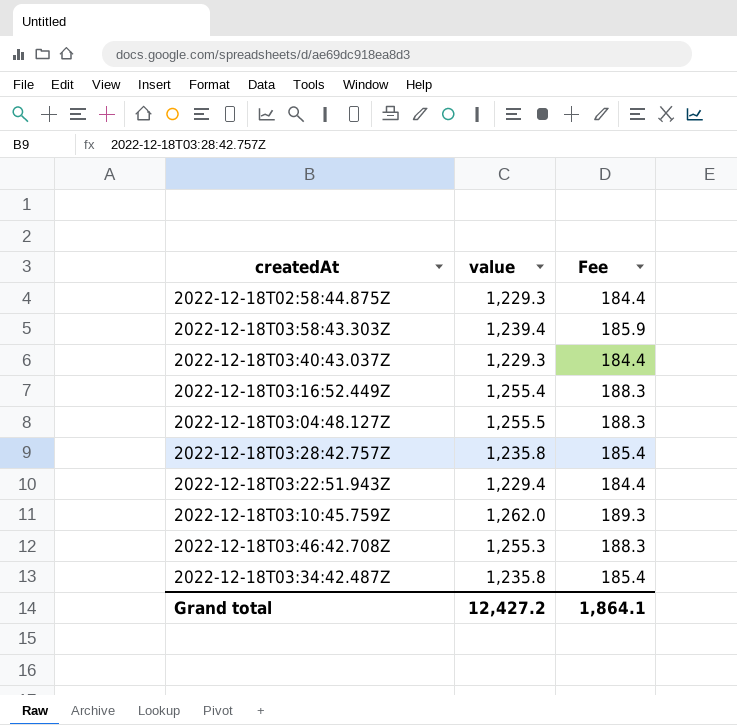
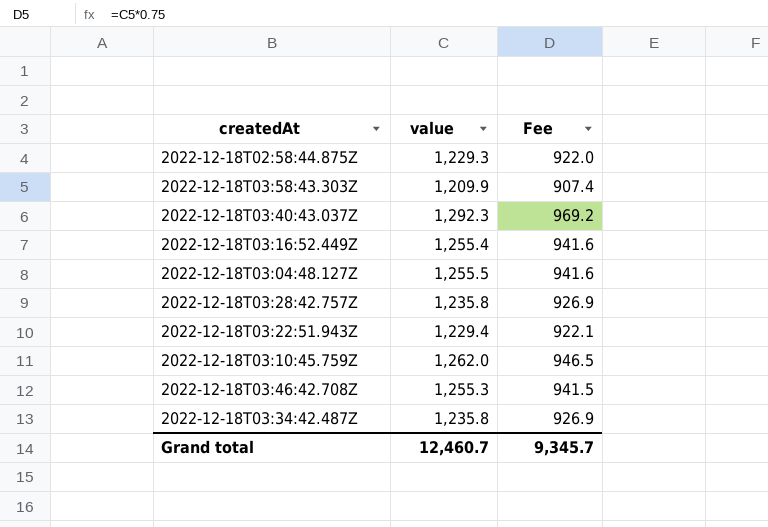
column Fee | formula: [value] * 0.15 -> [value] * 0.75
2022-12-18T03:58:43.303Z | value: 1,239.4 -> 1,209.9
2022-12-18T03:40:43.037Z | value: 1,229.3 -> 1,292.3
Grand total | value: 12,427.2 -> 12,460.7
Grand total | Fee: 1,864.1 -> 9,345.7

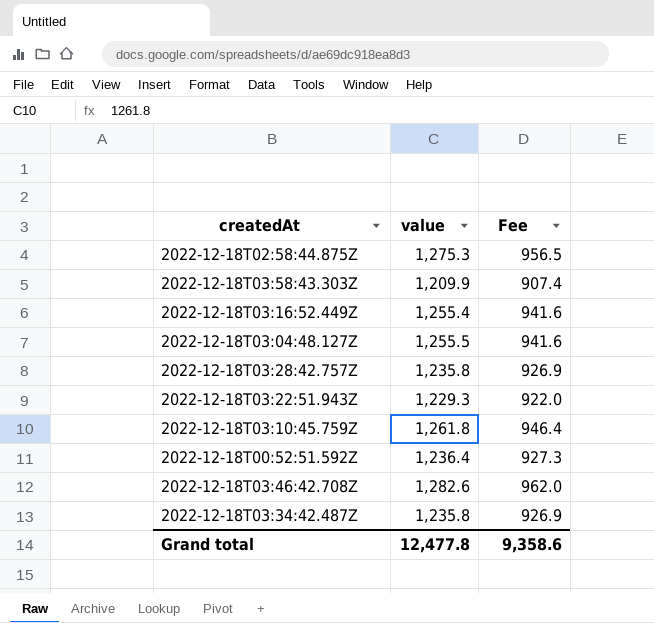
row 2022-12-18T03:40:43.037Z: 1,292.3 | 969.2 -> none
2022-12-18T02:58:44.875Z | value: 1,229.3 -> 1,275.3
2022-12-18T02:58:44.875Z | Fee: 922.0 -> 956.5
2022-12-18T03:22:51.943Z | value: 1,229.4 -> 1,229.3
2022-12-18T03:22:51.943Z | Fee: 922.1 -> 922.0
2022-12-18T03:10:45.759Z | value: 1,262.0 -> 1,261.8
2022-12-18T03:10:45.759Z | Fee: 946.5 -> 946.4
row 2022-12-18T00:52:51.592Z: none -> 1,236.4 | 927.3
2022-12-18T03:46:42.708Z | value: 1,255.3 -> 1,282.6
2022-12-18T03:46:42.708Z | Fee: 941.5 -> 962.0
Grand total | value: 12,460.7 -> 12,477.8
Grand total | Fee: 9,345.7 -> 9,358.6

